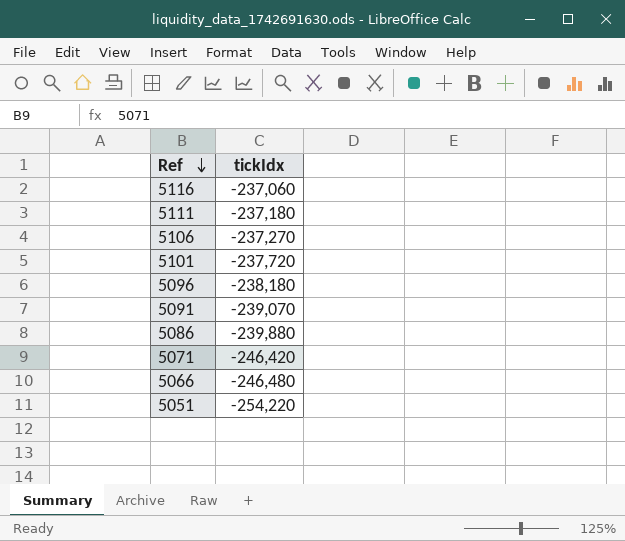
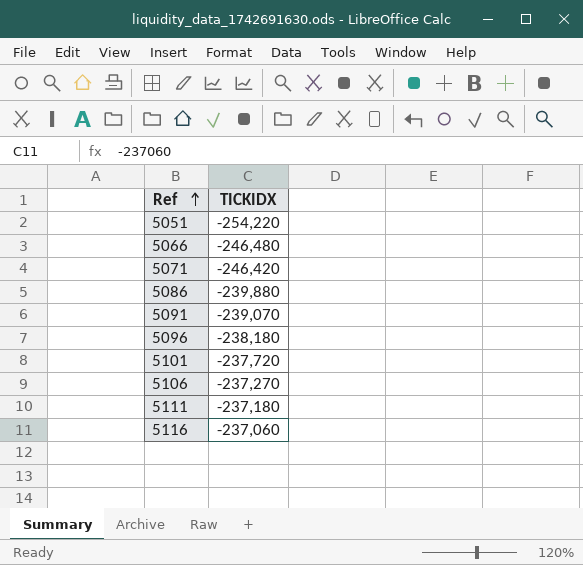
row order: Ref descending -> Ref ascending
column name: tickIdx -> TICKIDX

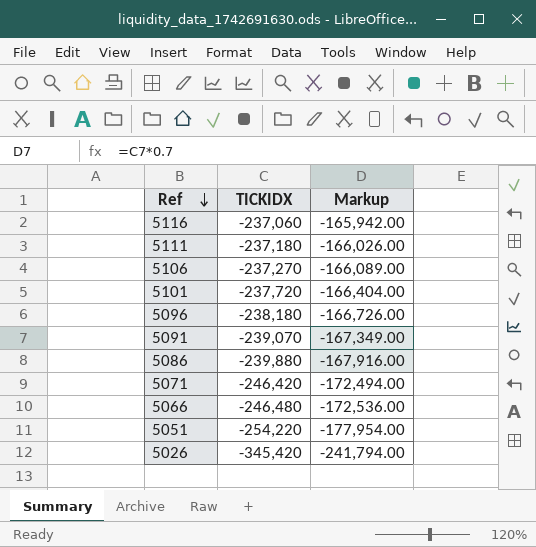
row order: Ref ascending -> Ref descending
column Markup | formula: none -> [TICKIDX] * 0.7
row 5026: none -> -345,420 | -241,794.00

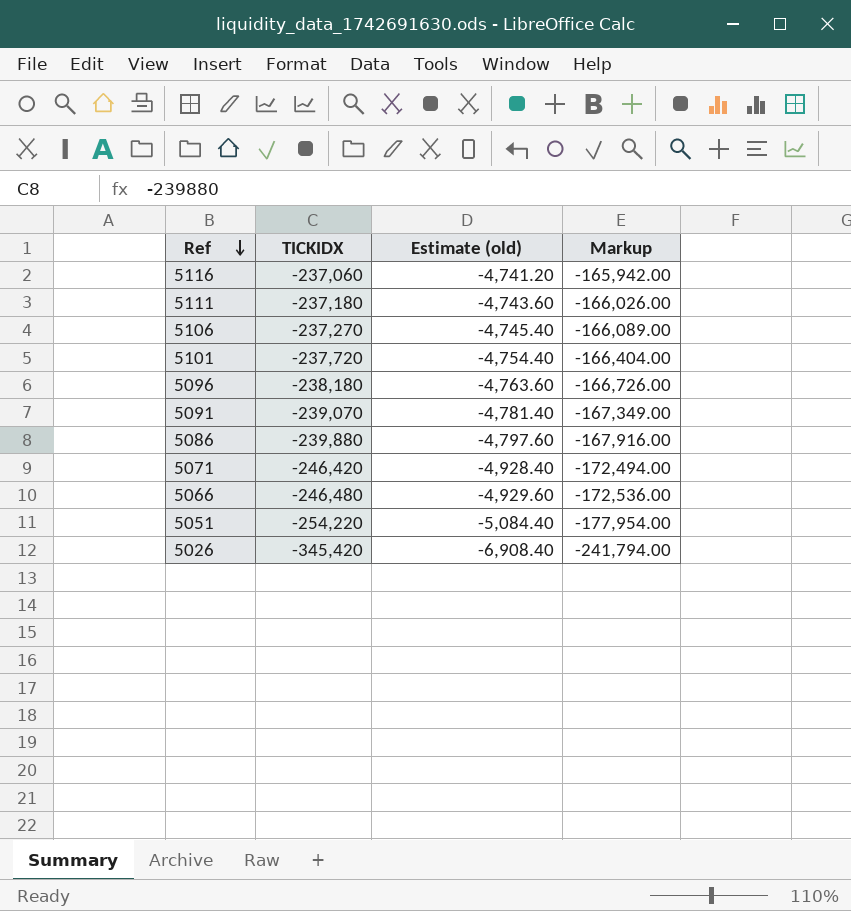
column Estimate (old) | formula: none -> [TICKIDX] * 0.02

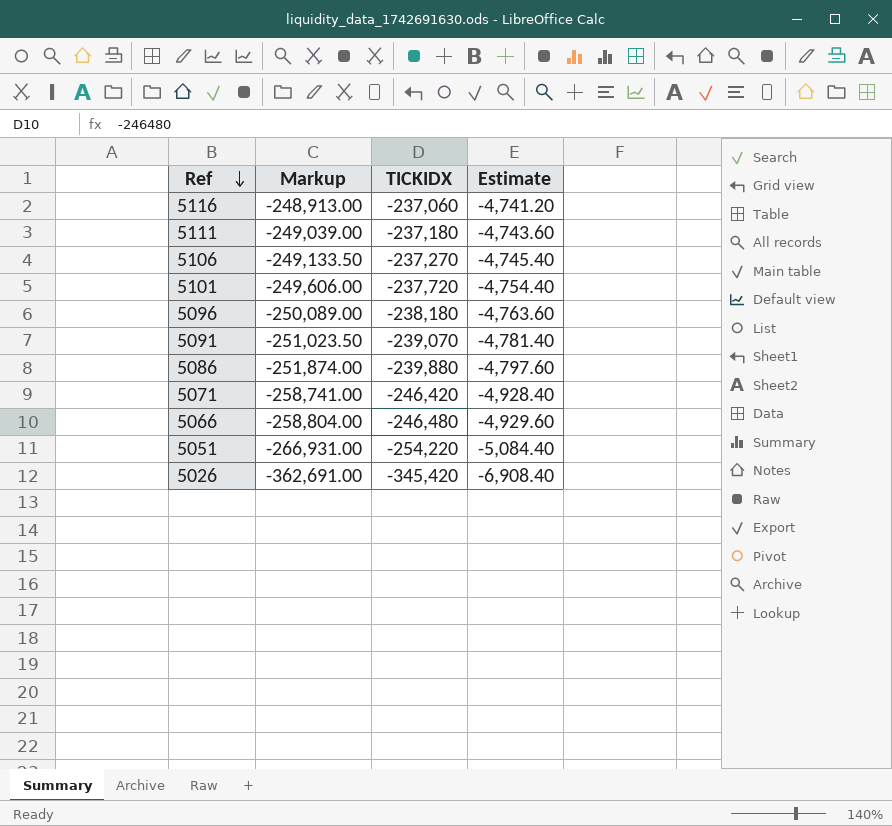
column Markup | formula: [TICKIDX] * 0.7 -> [TICKIDX] * 1.05
column Markup | position: 4 -> 2
column name: Estimate (old) -> Estimate

